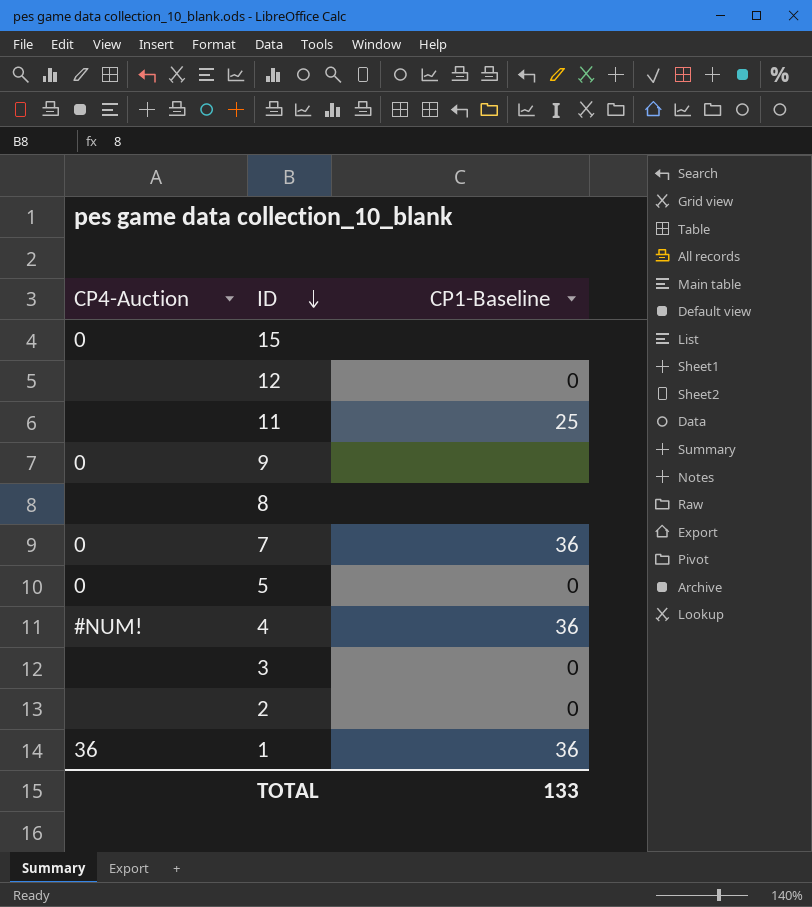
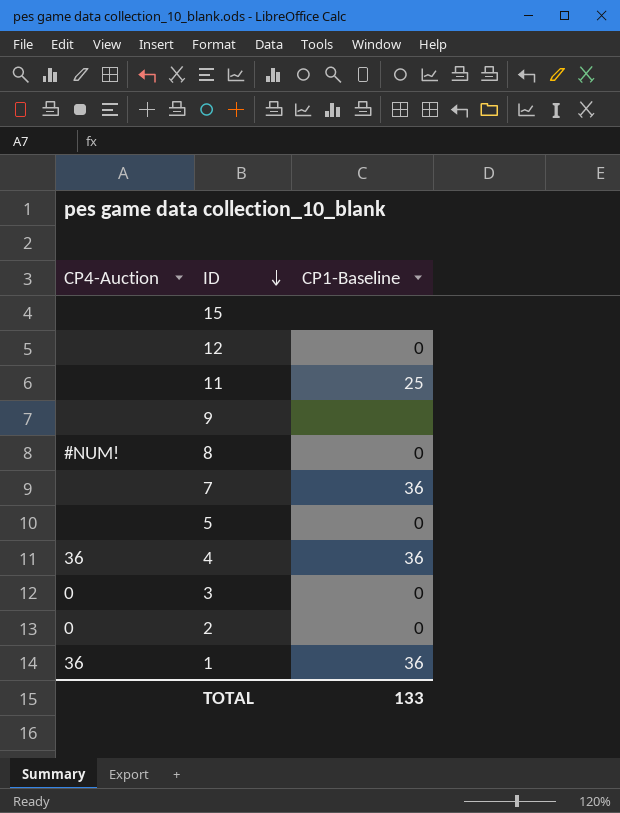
15 | CP4-Auction: 0 -> none
9 | CP4-Auction: 0 -> none
8 | CP4-Auction: none -> #NUM!
8 | CP1-Baseline: none -> 0
7 | CP4-Auction: 0 -> none
5 | CP4-Auction: 0 -> none
4 | CP4-Auction: #NUM! -> 36
3 | CP4-Auction: none -> 0
2 | CP4-Auction: none -> 0

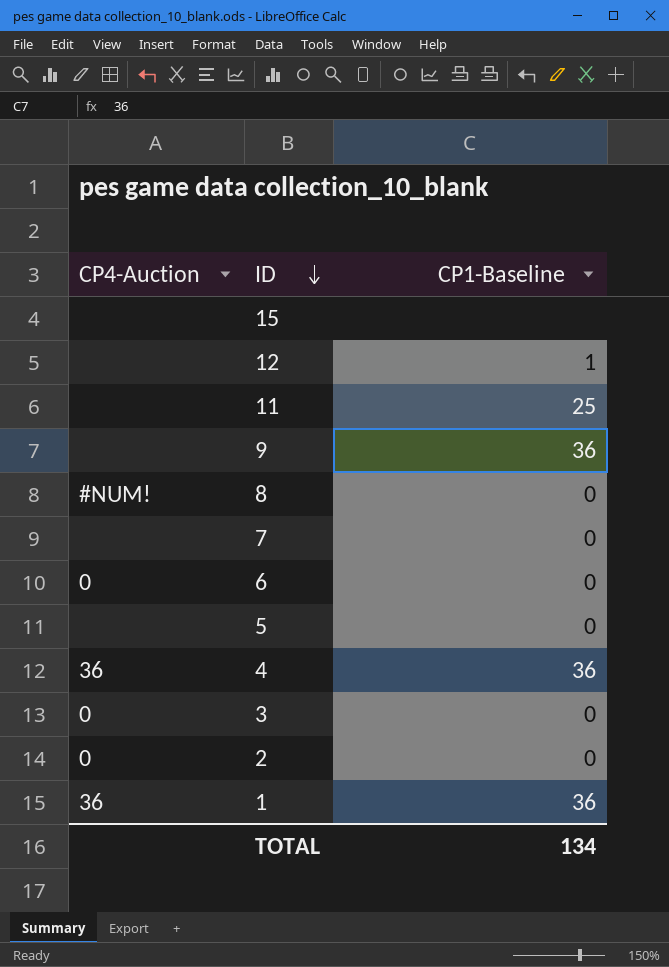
12 | CP1-Baseline: 0 -> 1
9 | CP1-Baseline: none -> 36
7 | CP1-Baseline: 36 -> 0
row 6: none -> 0 | 0
TOTAL | CP1-Baseline: 133 -> 134

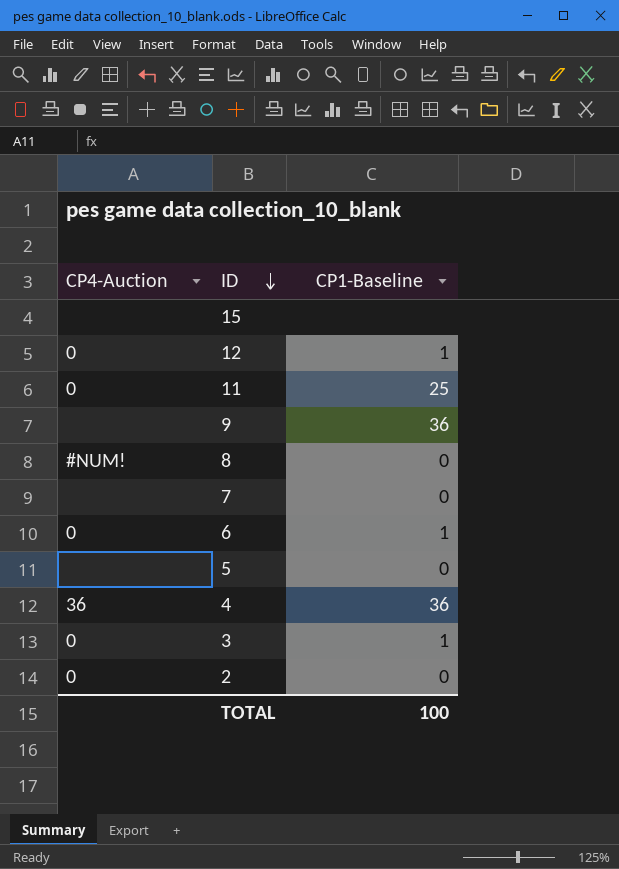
row 1: 36 | 36 -> none
12 | CP4-Auction: none -> 0
11 | CP4-Auction: none -> 0
6 | CP1-Baseline: 0 -> 1
3 | CP1-Baseline: 0 -> 1
TOTAL | CP1-Baseline: 134 -> 100

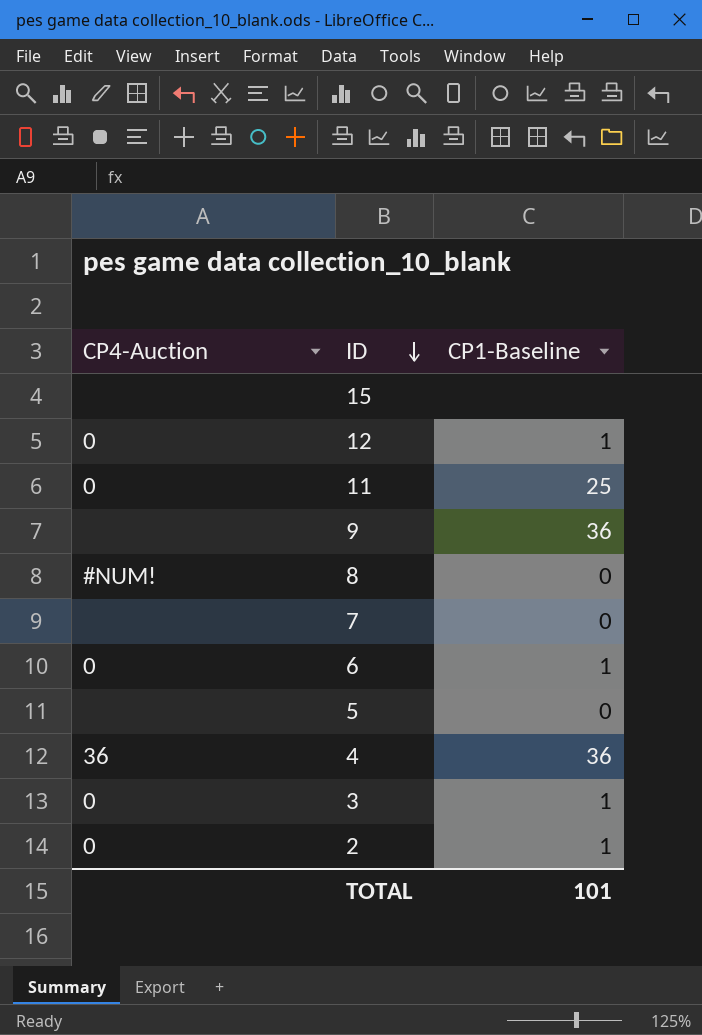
2 | CP1-Baseline: 0 -> 1
TOTAL | CP1-Baseline: 100 -> 101

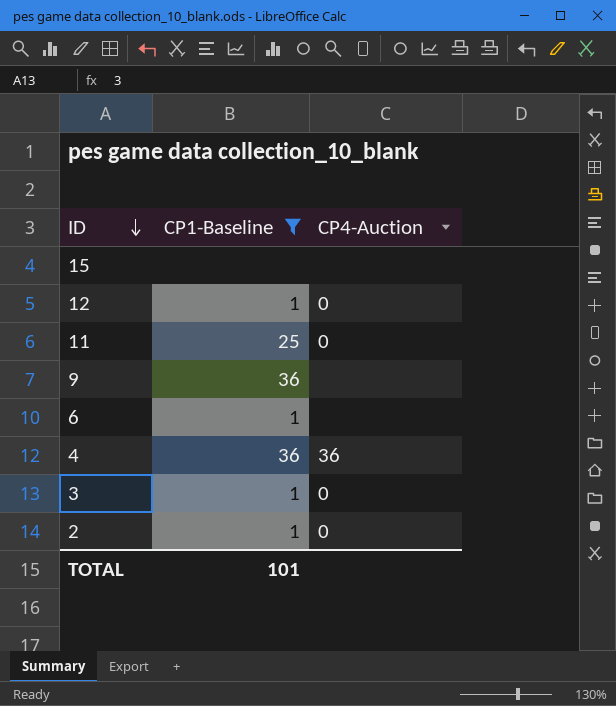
filter: none -> CP1-Baseline != 0
column CP4-Auction | position: 1 -> 3
6 | CP4-Auction: 0 -> none

